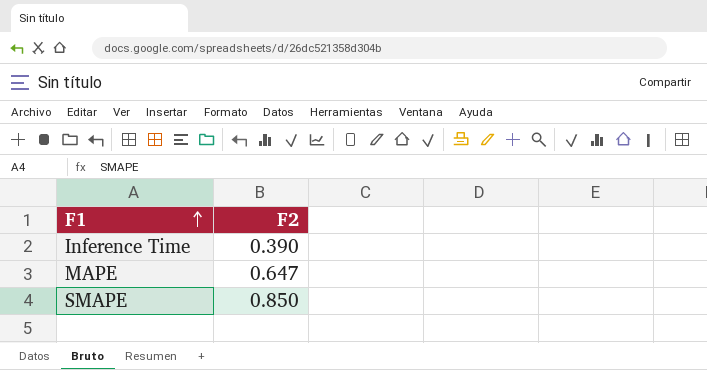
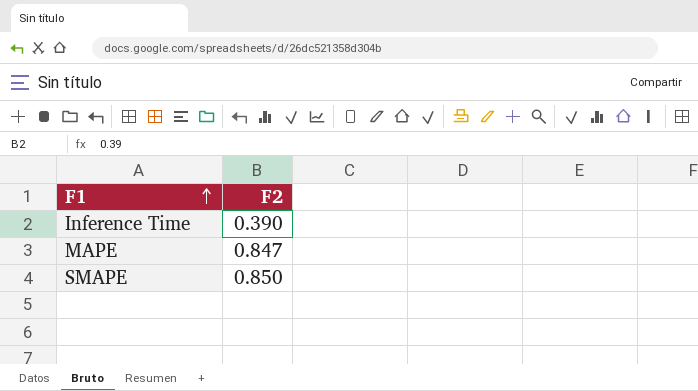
MAPE | F2: 0.647 -> 0.847

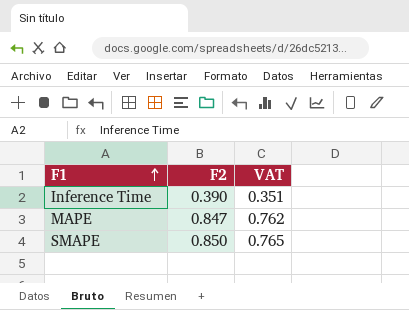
column VAT | formula: none -> [F2] * 0.9

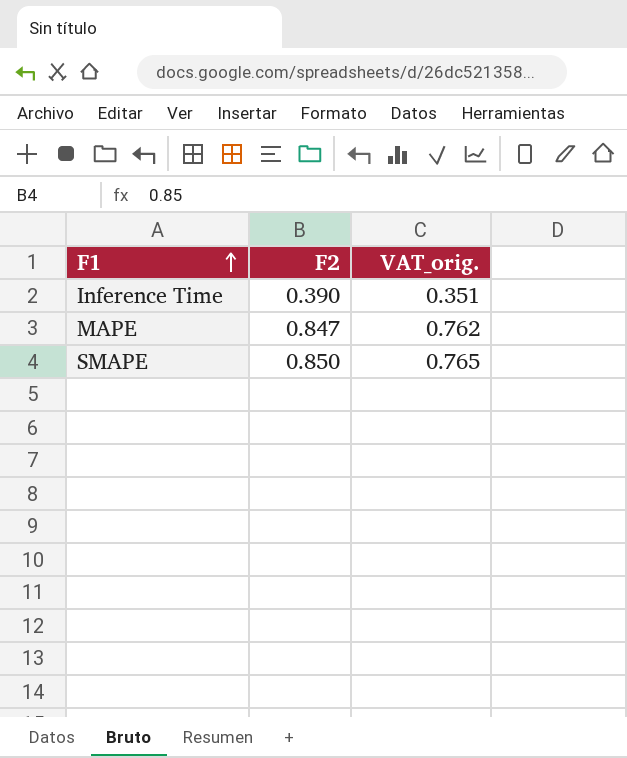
column name: VAT -> VAT_orig.

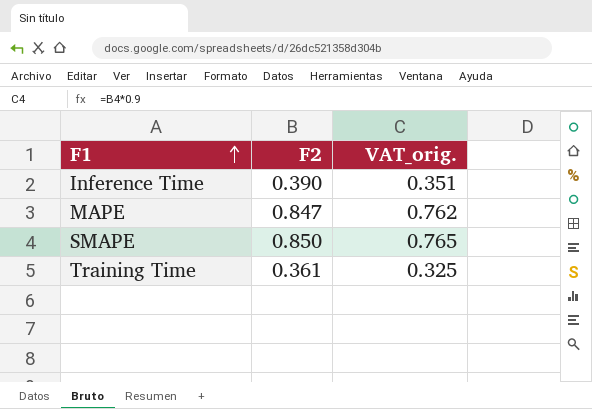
row Training Time: none -> 0.361 | 0.325

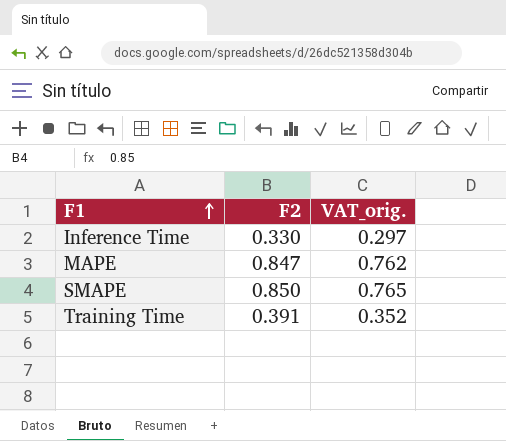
Inference Time | F2: 0.390 -> 0.330
Inference Time | VAT_orig.: 0.351 -> 0.297
Training Time | F2: 0.361 -> 0.391
Training Time | VAT_orig.: 0.325 -> 0.352

